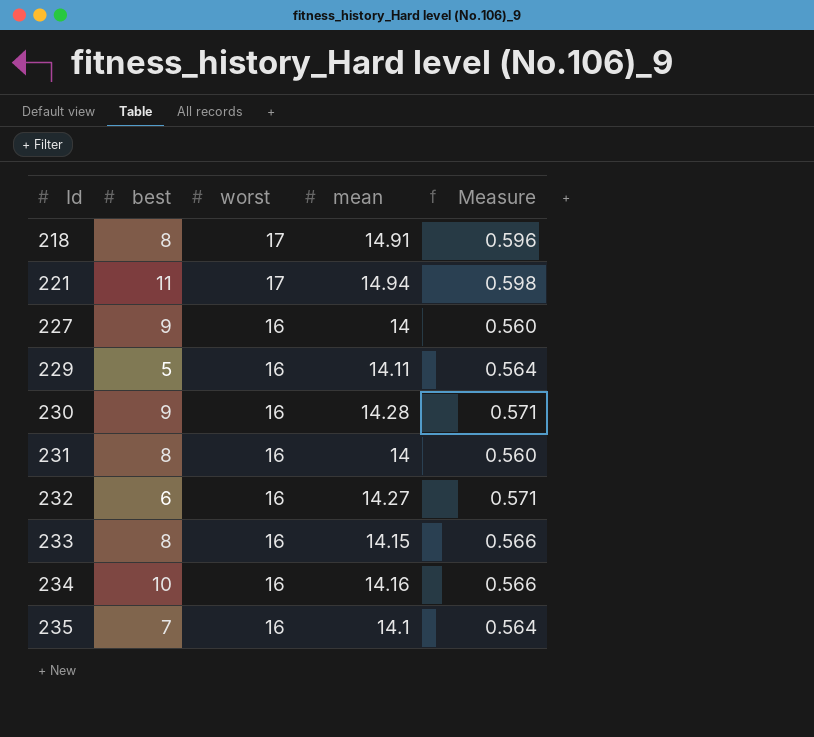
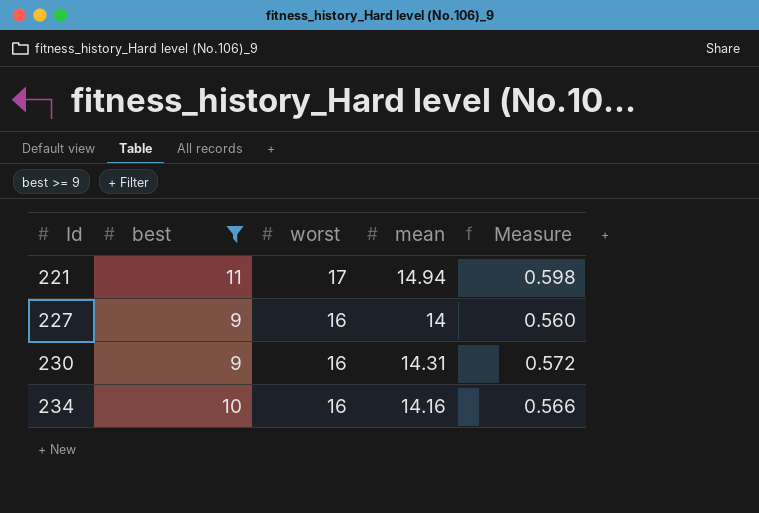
filter: none -> best >= 9
230 | mean: 14.28 -> 14.31
230 | Measure: 0.571 -> 0.572

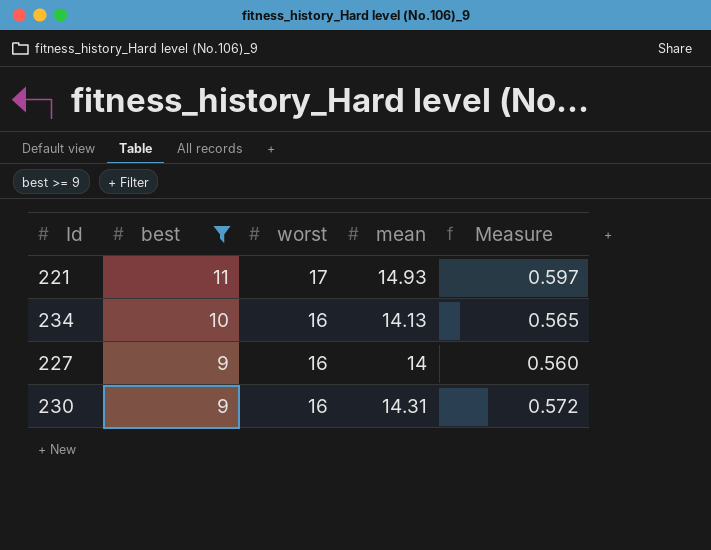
row order: Id ascending -> best descending
221 | mean: 14.94 -> 14.93
221 | Measure: 0.598 -> 0.597
234 | mean: 14.16 -> 14.13
234 | Measure: 0.566 -> 0.565

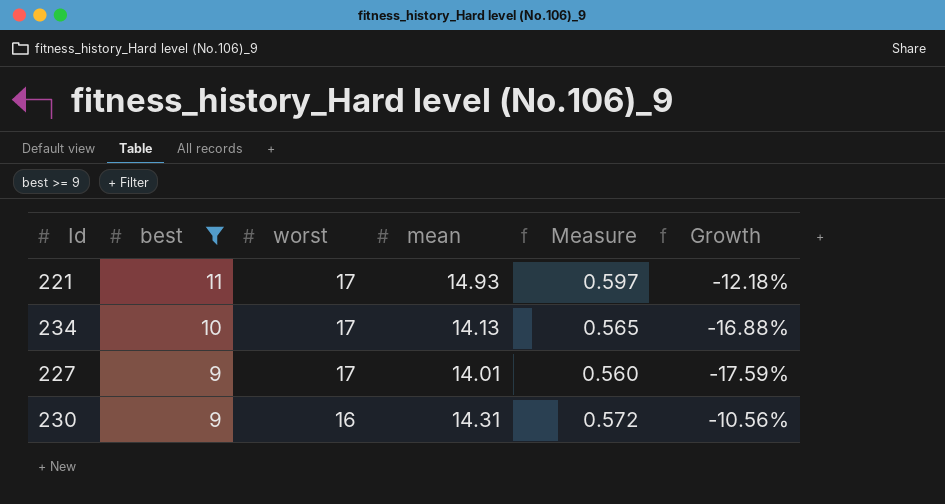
column Growth | formula: none -> ([mean] - [worst]) / [worst]
234 | worst: 16 -> 17
227 | worst: 16 -> 17
227 | mean: 14 -> 14.01

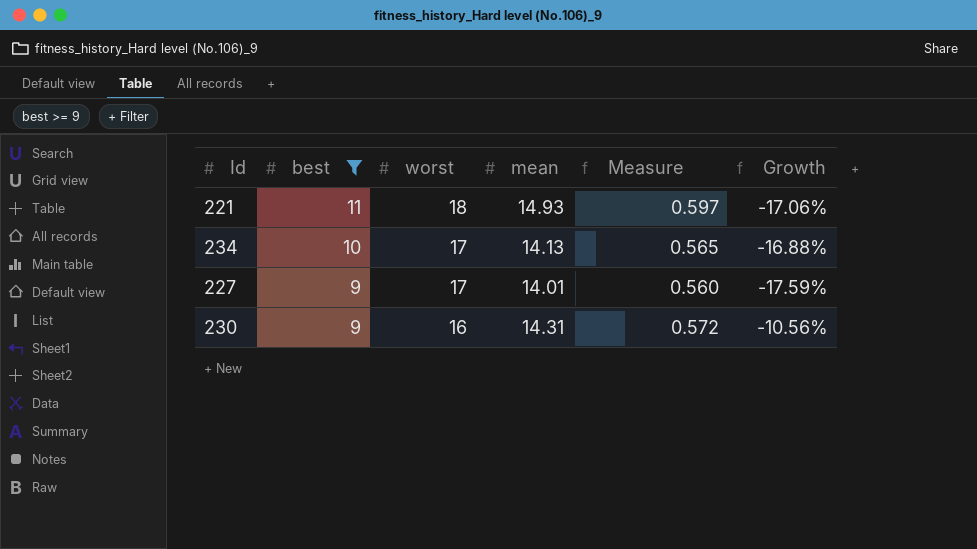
221 | worst: 17 -> 18
221 | Growth: -12.18% -> -17.06%

